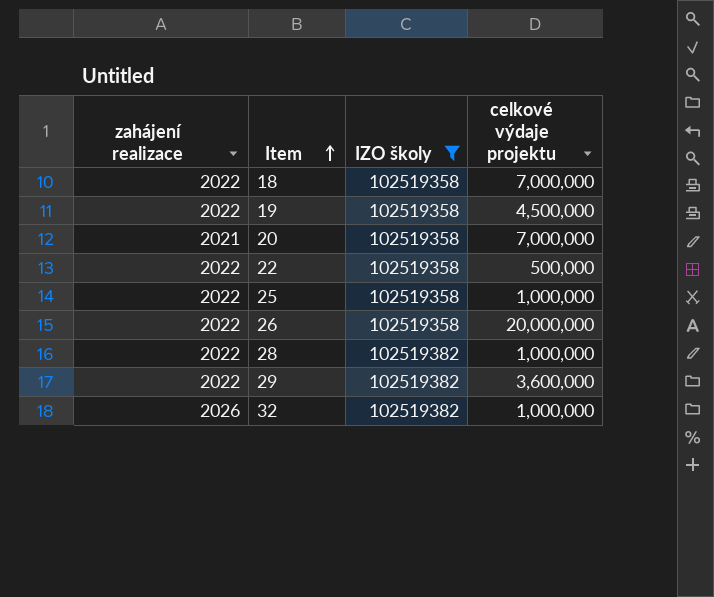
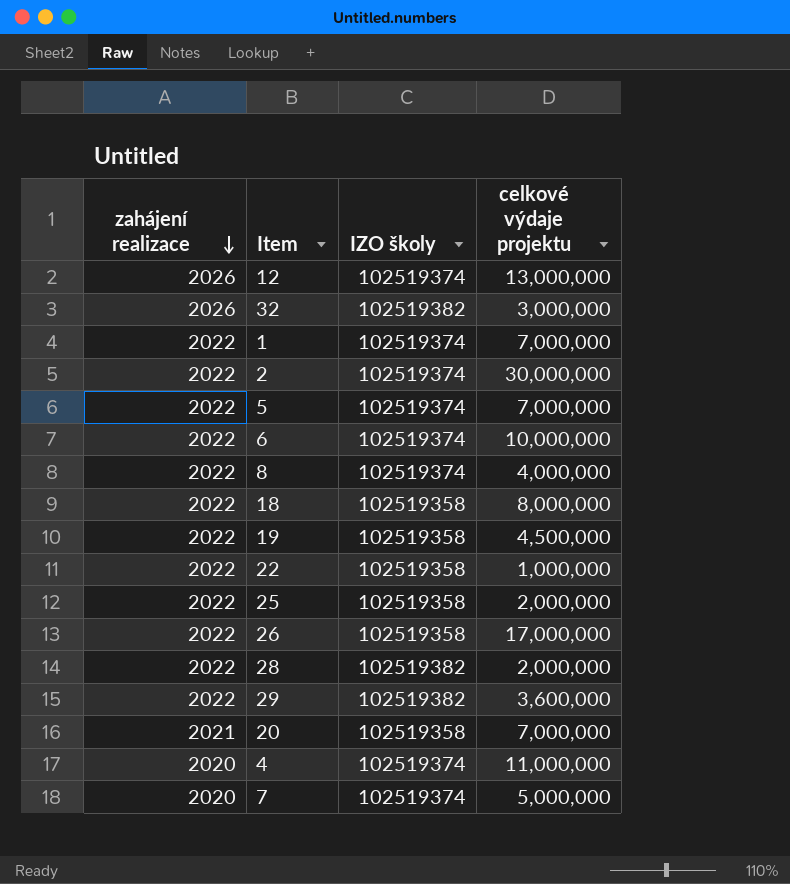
filter: IZO školy != 102519374 -> none
row order: Item ascending -> zahájení realizace descending
32 | celkové výdaje projektu: 1,000,000 -> 3,000,000
18 | celkové výdaje projektu: 7,000,000 -> 8,000,000
22 | celkové výdaje projektu: 500,000 -> 1,000,000
25 | celkové výdaje projektu: 1,000,000 -> 2,000,000
26 | celkové výdaje projektu: 20,000,000 -> 17,000,000
28 | celkové výdaje projektu: 1,000,000 -> 2,000,000

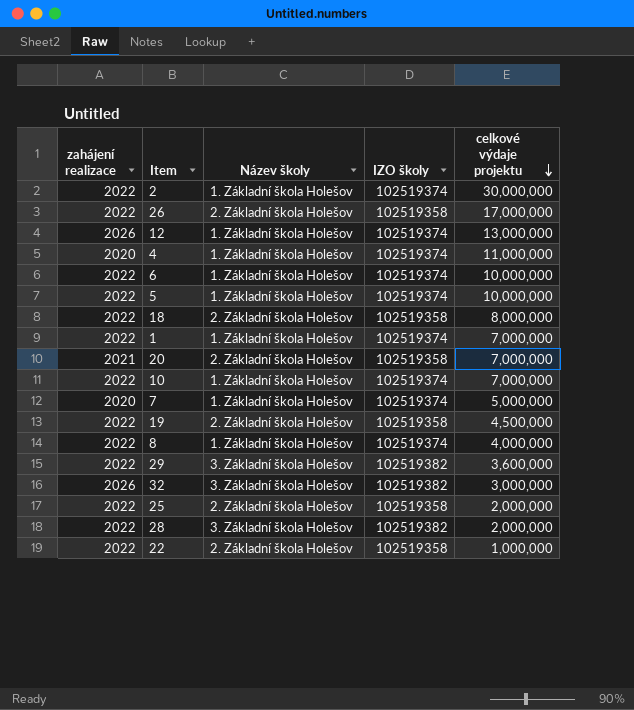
row order: zahájení realizace descending -> celkové výdaje projektu descending
column Název školy | position: none -> 3
5 | celkové výdaje projektu: 7,000,000 -> 10,000,000
row 10: none -> 2022 | 1. Základní škola Holešov | 102519374 | 7,000,000

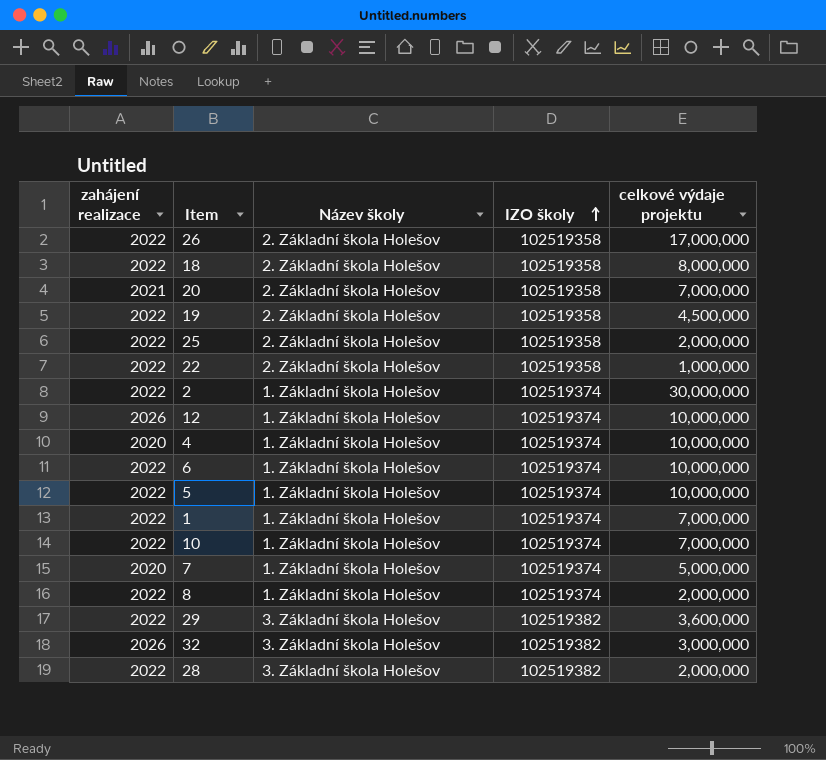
row order: celkové výdaje projektu descending -> IZO školy ascending
12 | celkové výdaje projektu: 13,000,000 -> 10,000,000
4 | celkové výdaje projektu: 11,000,000 -> 10,000,000
8 | celkové výdaje projektu: 4,000,000 -> 2,000,000

